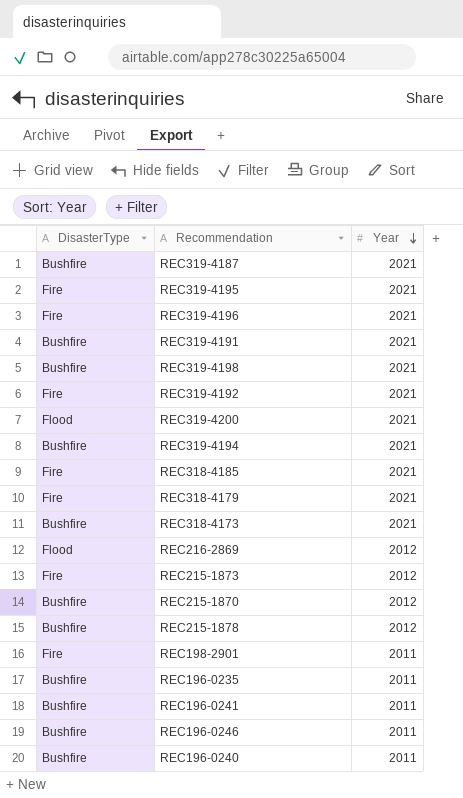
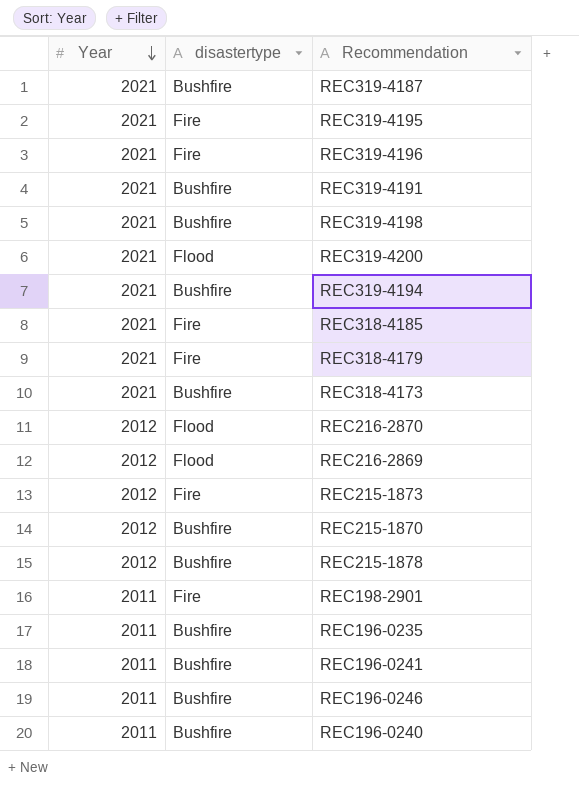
column Year | position: 3 -> 1
column name: DisasterType -> disastertype
row REC319-4192: Fire | 2021 -> none
row REC216-2870: none -> 2012 | Flood

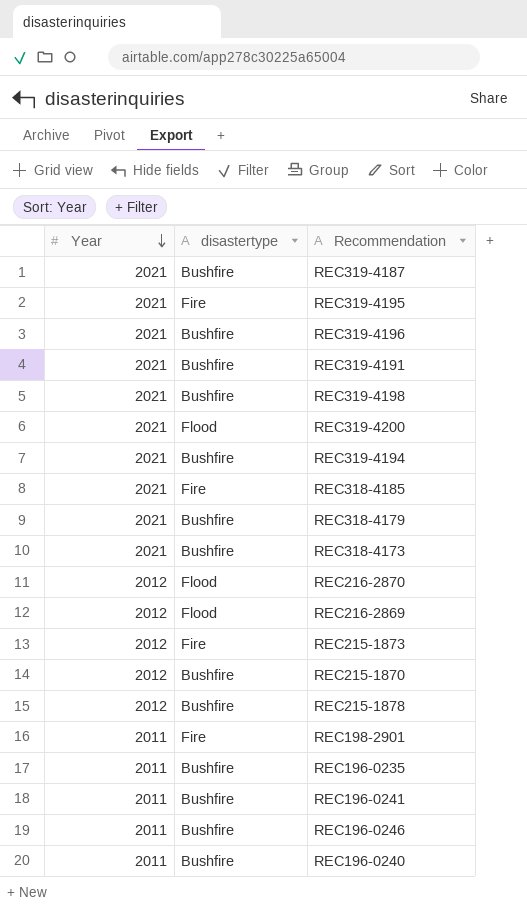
REC319-4196 | disastertype: Fire -> Bushfire
REC318-4179 | disastertype: Fire -> Bushfire

